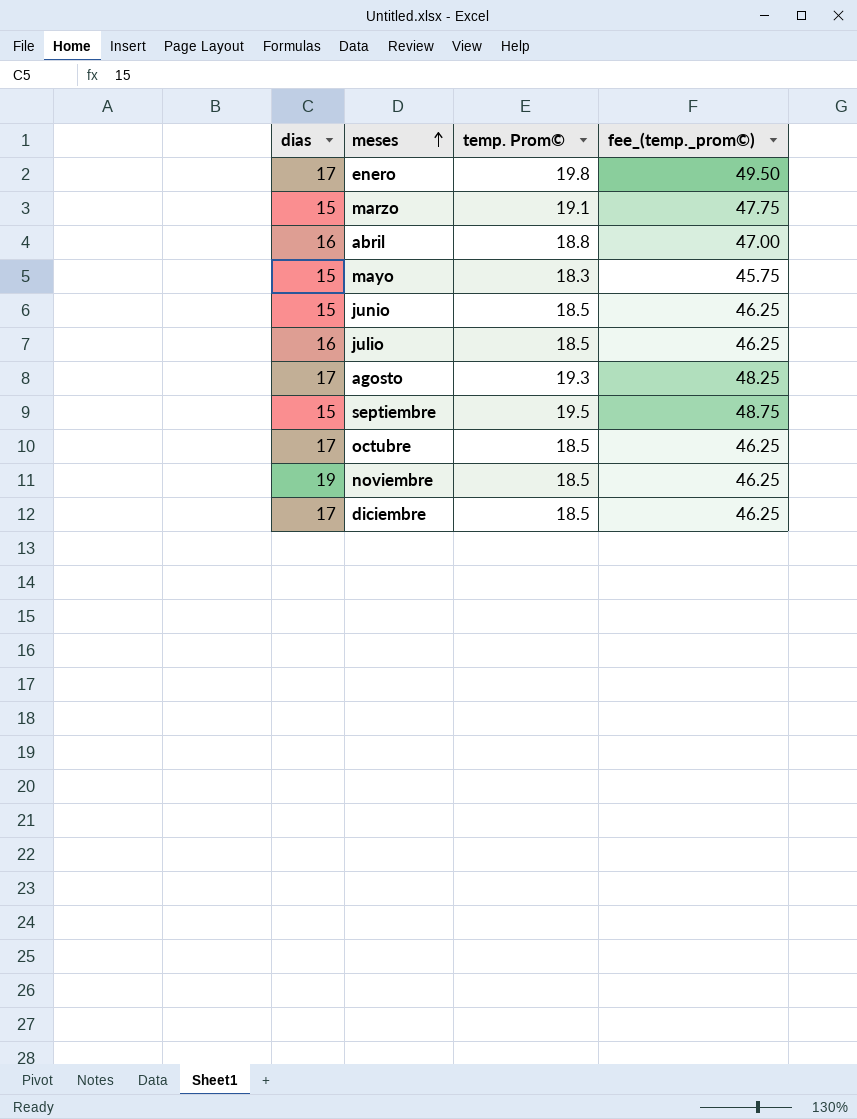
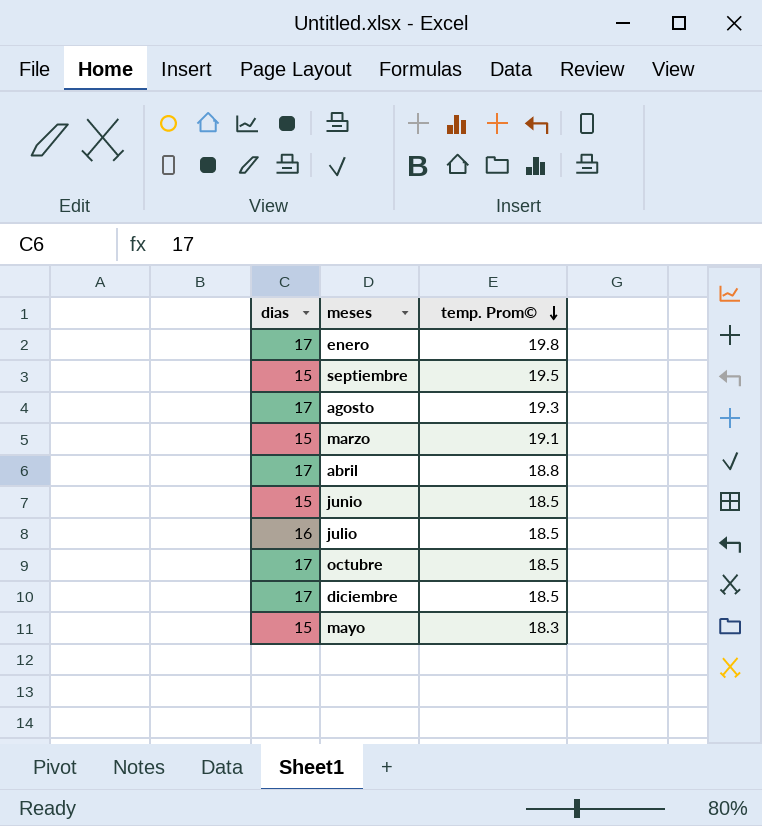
row order: meses ascending -> temp. Prom© descending
column fee_(temp._prom©) | formula: [temp. Prom©] * 2.5 -> none
row noviembre: 19 | 18.5 | 46.25 -> none
abril | dias: 16 -> 17

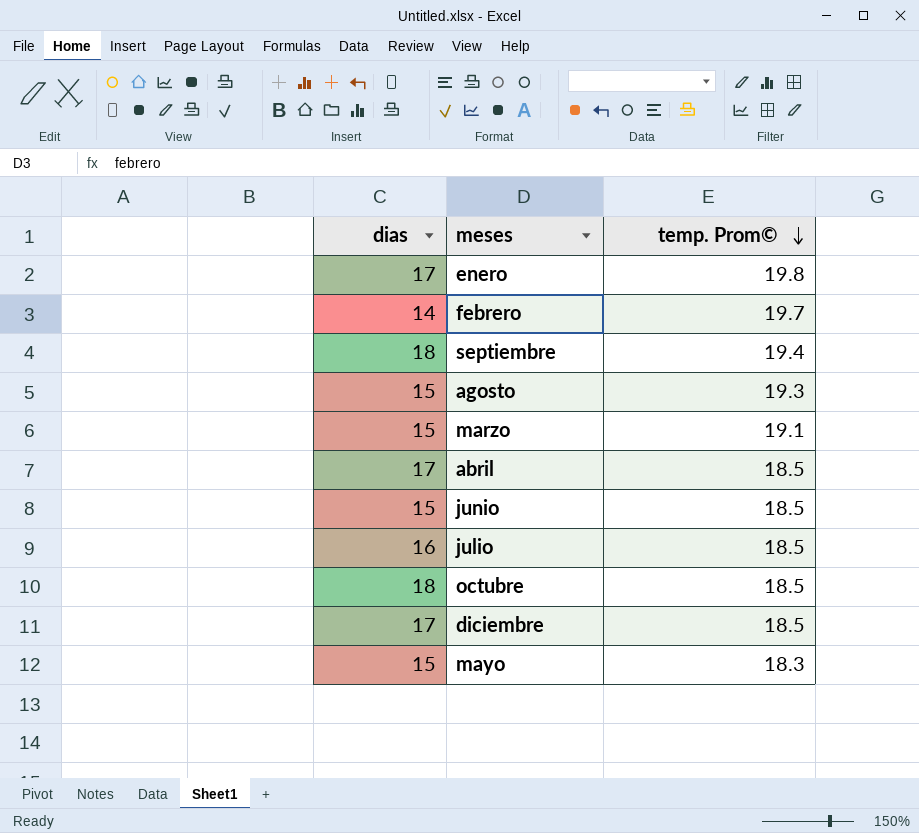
row febrero: none -> 14 | 19.7
septiembre | dias: 15 -> 18
septiembre | temp. Prom©: 19.5 -> 19.4
agosto | dias: 17 -> 15
abril | temp. Prom©: 18.8 -> 18.5
octubre | dias: 17 -> 18

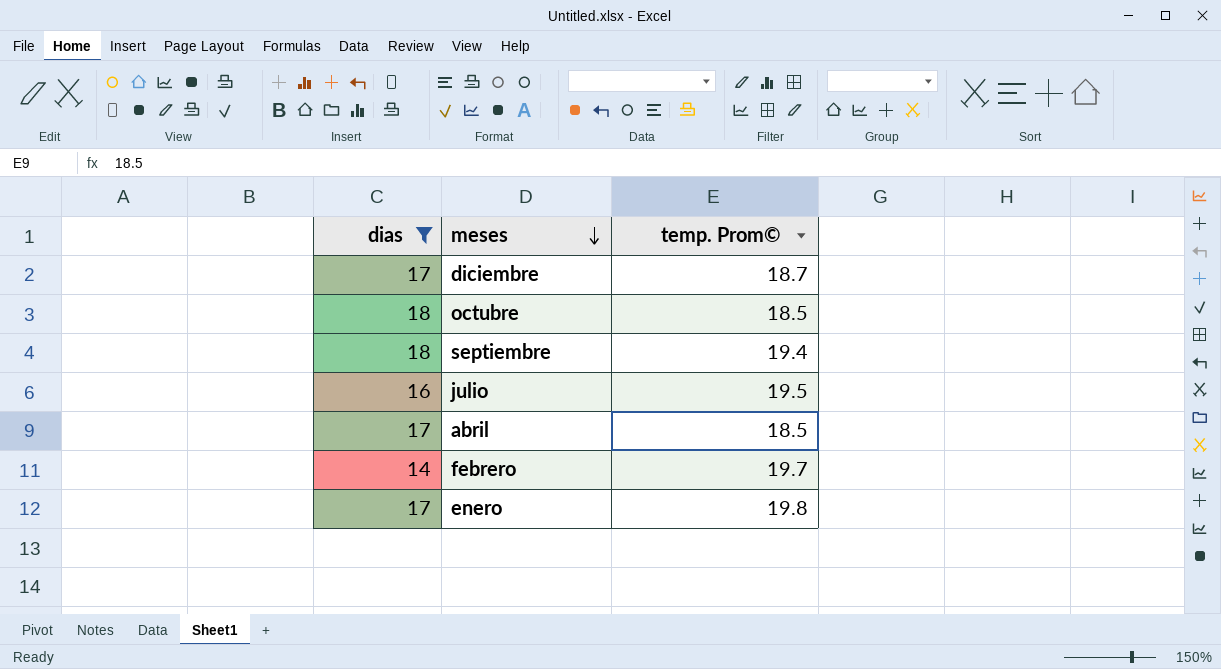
filter: none -> dias != 15
row order: temp. Prom© descending -> meses descending
diciembre | temp. Prom©: 18.5 -> 18.7
julio | temp. Prom©: 18.5 -> 19.5

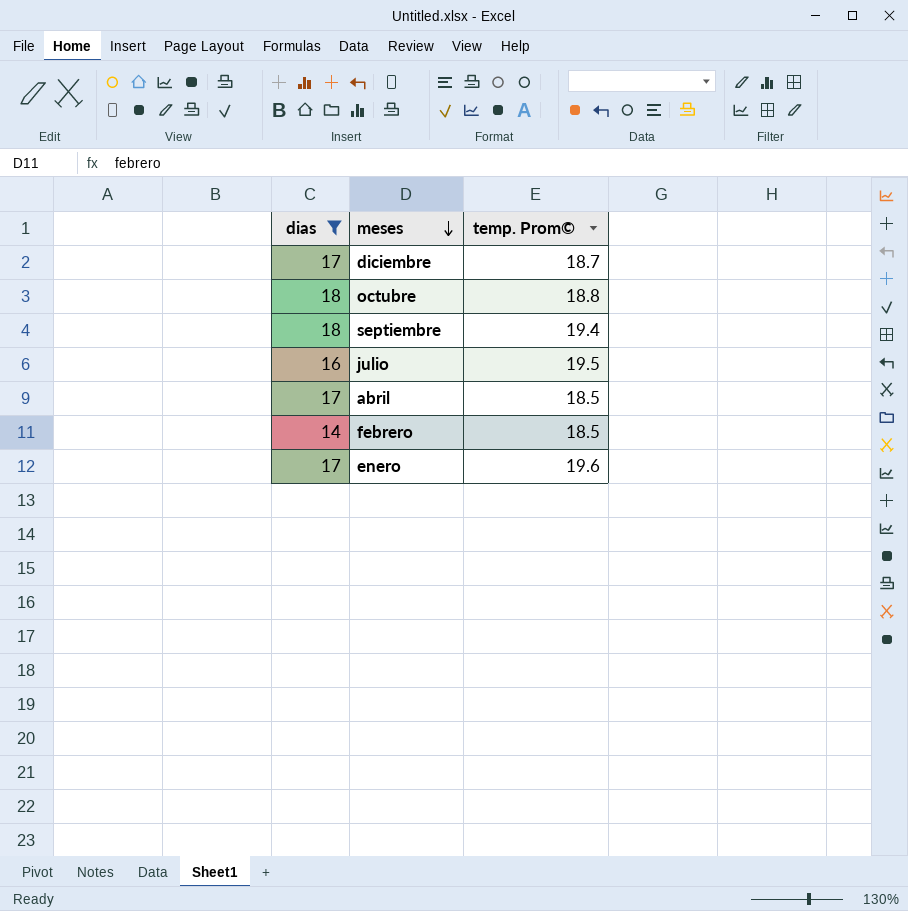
octubre | temp. Prom©: 18.5 -> 18.8
febrero | temp. Prom©: 19.7 -> 18.5
enero | temp. Prom©: 19.8 -> 19.6

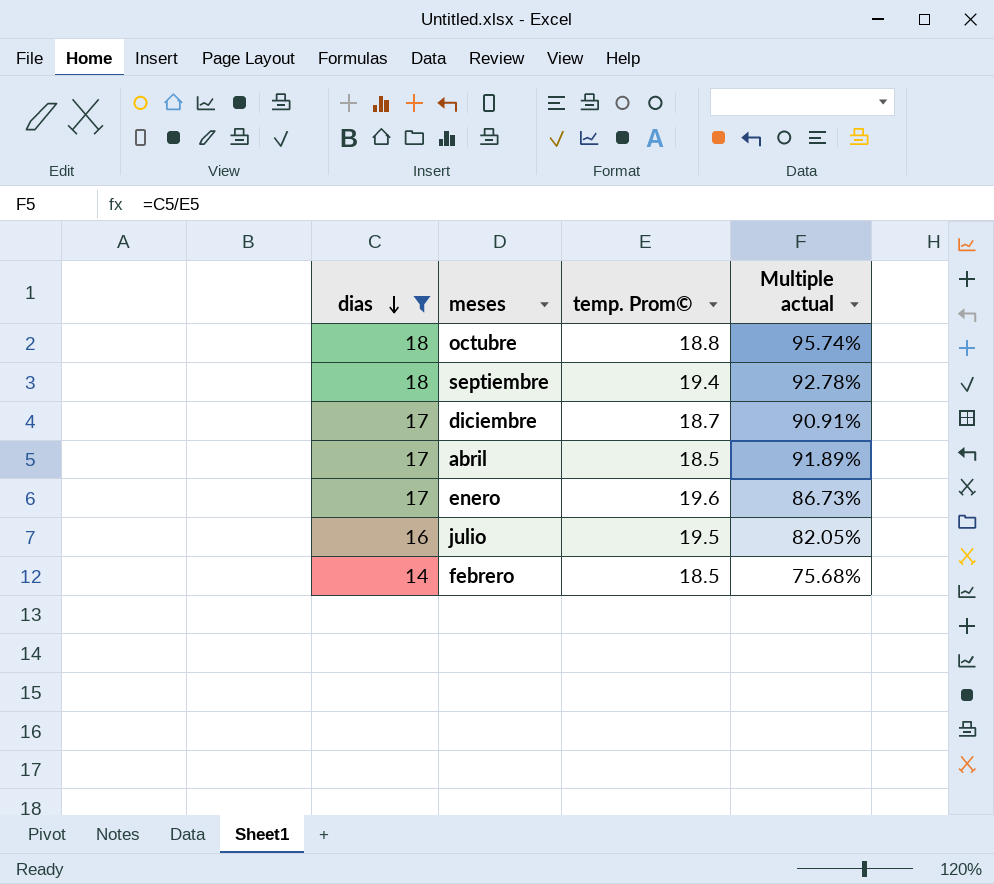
row order: meses descending -> dias descending
column Multiple actual | formula: none -> [dias] / [temp. Prom©]

